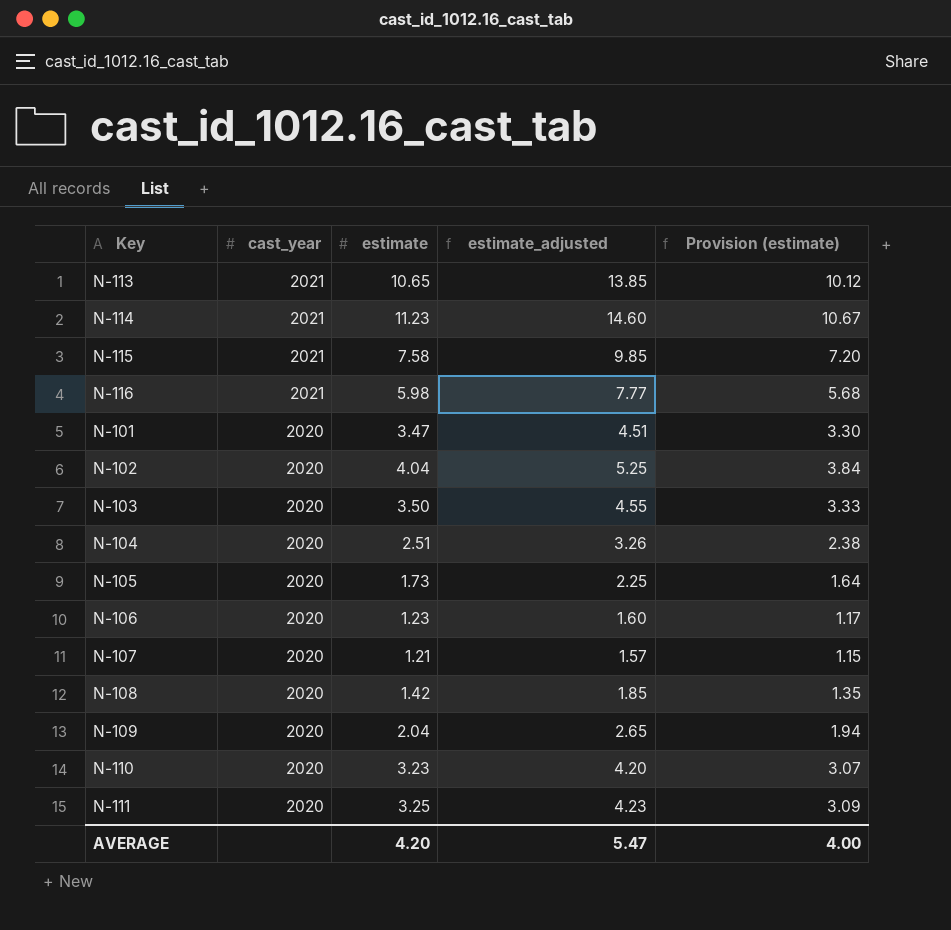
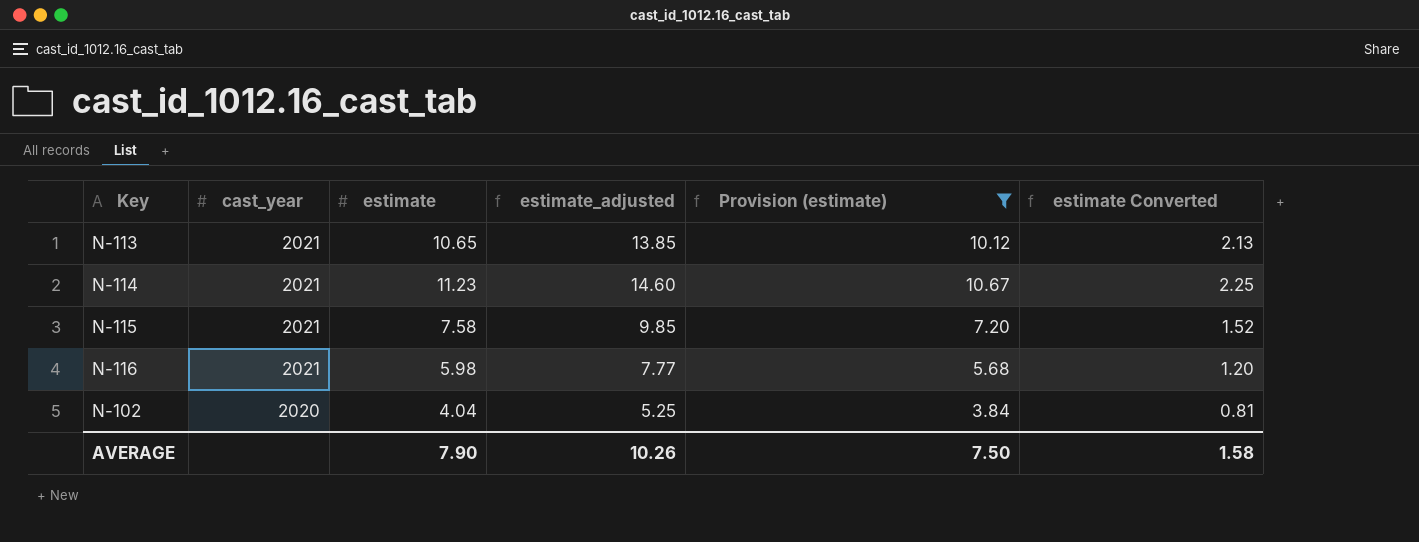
filter: none -> Provision (estimate) >= 3.84
column estimate Converted | formula: none -> [estimate] * 0.2
AVERAGE | estimate: 4.20 -> 7.90
AVERAGE | estimate_adjusted: 5.47 -> 10.26
AVERAGE | Provision (estimate): 4.00 -> 7.50

